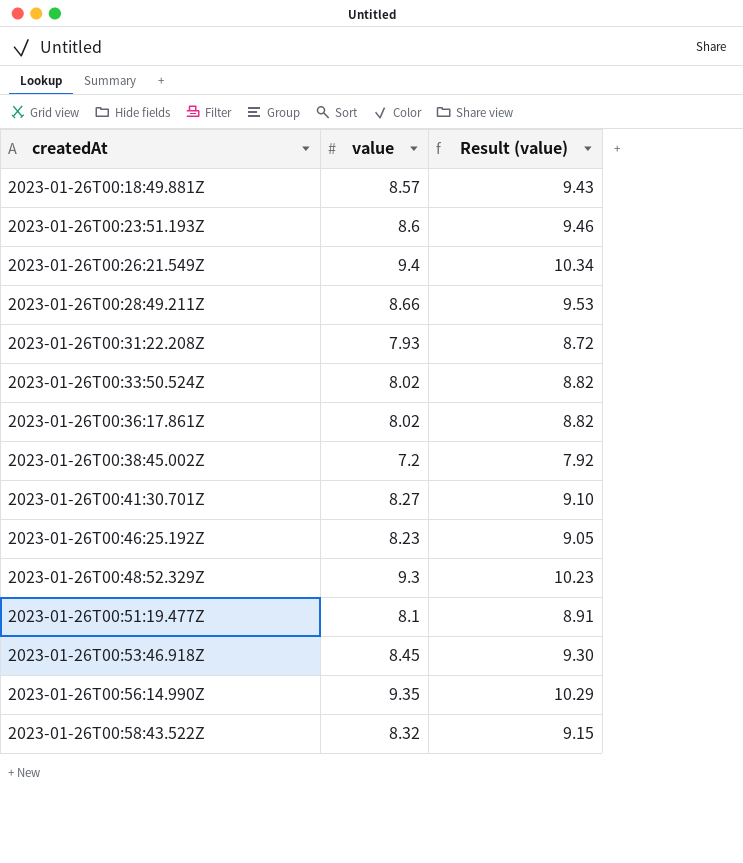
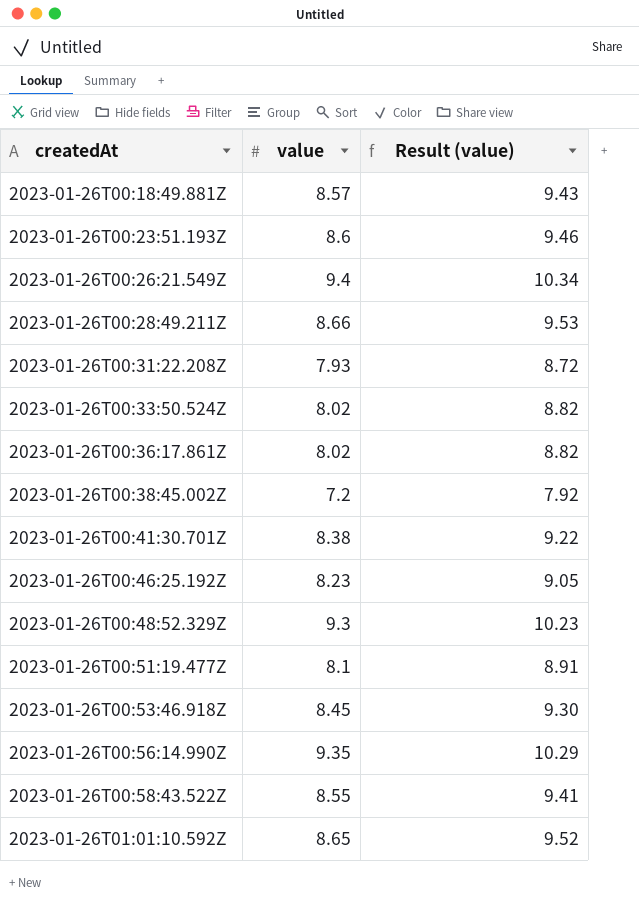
2023-01-26T00:41:30.701Z | value: 8.27 -> 8.38
2023-01-26T00:41:30.701Z | Result (value): 9.10 -> 9.22
2023-01-26T00:58:43.522Z | value: 8.32 -> 8.55
2023-01-26T00:58:43.522Z | Result (value): 9.15 -> 9.41
row 2023-01-26T01:01:10.592Z: none -> 8.65 | 9.52

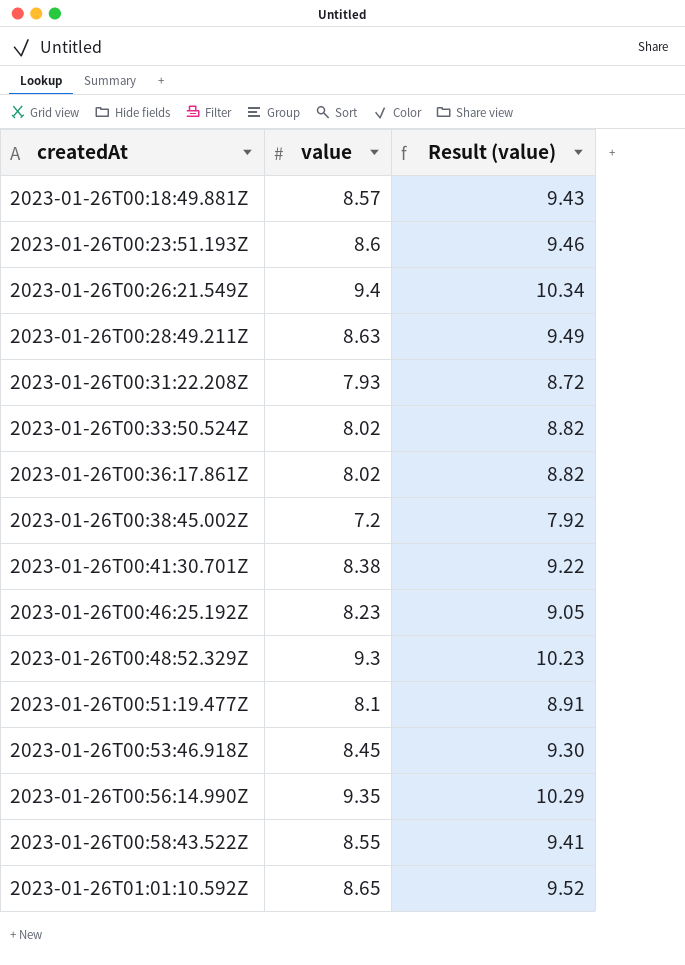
2023-01-26T00:28:49.211Z | value: 8.66 -> 8.63
2023-01-26T00:28:49.211Z | Result (value): 9.53 -> 9.49

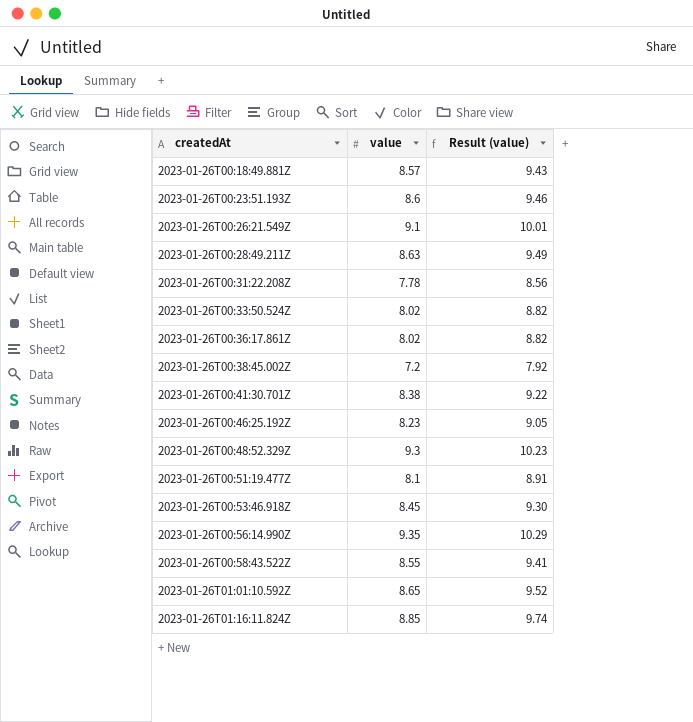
2023-01-26T00:26:21.549Z | value: 9.4 -> 9.1
2023-01-26T00:26:21.549Z | Result (value): 10.34 -> 10.01
2023-01-26T00:31:22.208Z | value: 7.93 -> 7.78
2023-01-26T00:31:22.208Z | Result (value): 8.72 -> 8.56
row 2023-01-26T01:16:11.824Z: none -> 8.85 | 9.74

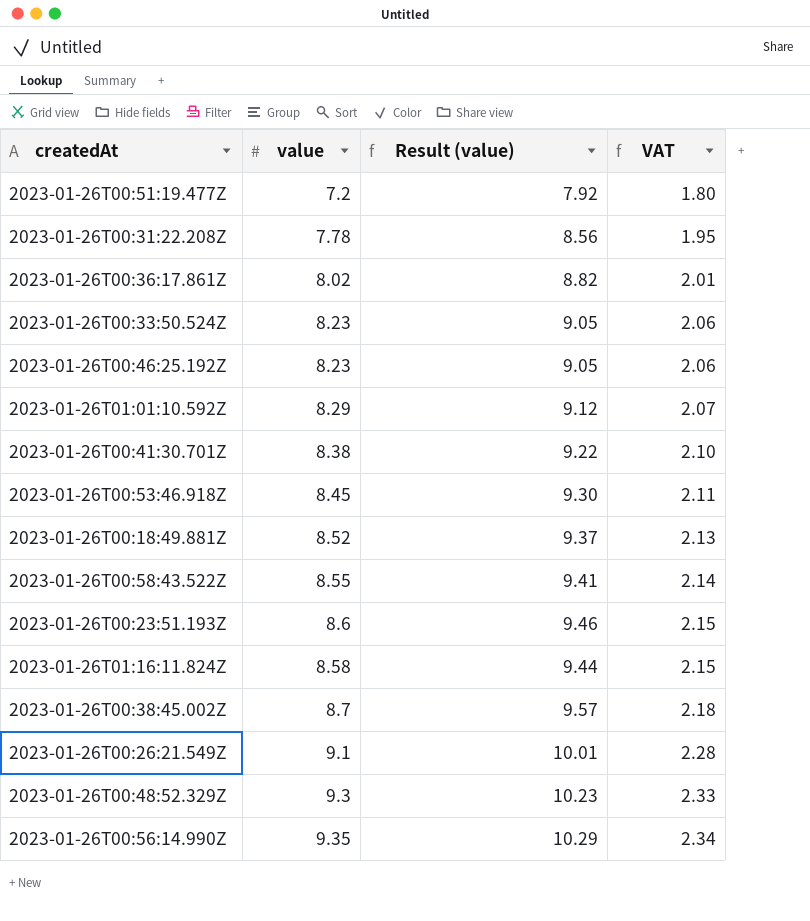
row order: createdAt ascending -> VAT ascending
column VAT | formula: none -> [value] * 0.25
row 2023-01-26T00:28:49.211Z: 8.63 | 9.49 -> none
2023-01-26T00:51:19.477Z | value: 8.1 -> 7.2
2023-01-26T00:51:19.477Z | Result (value): 8.91 -> 7.92
2023-01-26T00:33:50.524Z | value: 8.02 -> 8.23
2023-01-26T00:33:50.524Z | Result (value): 8.82 -> 9.05
2023-01-26T01:01:10.592Z | value: 8.65 -> 8.29
2023-01-26T01:01:10.592Z | Result (value): 9.52 -> 9.12
2023-01-26T00:18:49.881Z | value: 8.57 -> 8.52
2023-01-26T00:18:49.881Z | Result (value): 9.43 -> 9.37
2023-01-26T01:16:11.824Z | value: 8.85 -> 8.58
2023-01-26T01:16:11.824Z | Result (value): 9.74 -> 9.44
2023-01-26T00:38:45.002Z | value: 7.2 -> 8.7
2023-01-26T00:38:45.002Z | Result (value): 7.92 -> 9.57

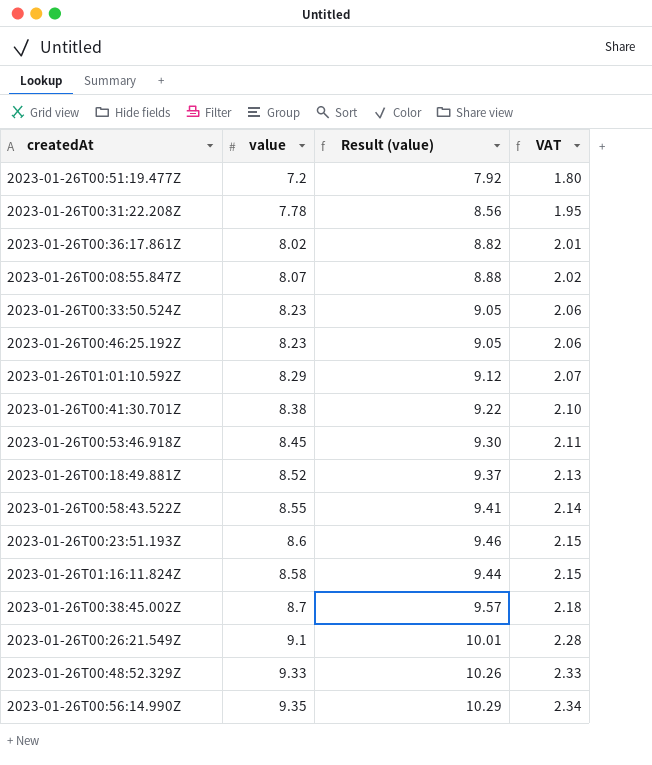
row 2023-01-26T00:08:55.847Z: none -> 8.07 | 8.88 | 2.02
2023-01-26T00:48:52.329Z | value: 9.3 -> 9.33
2023-01-26T00:48:52.329Z | Result (value): 10.23 -> 10.26

